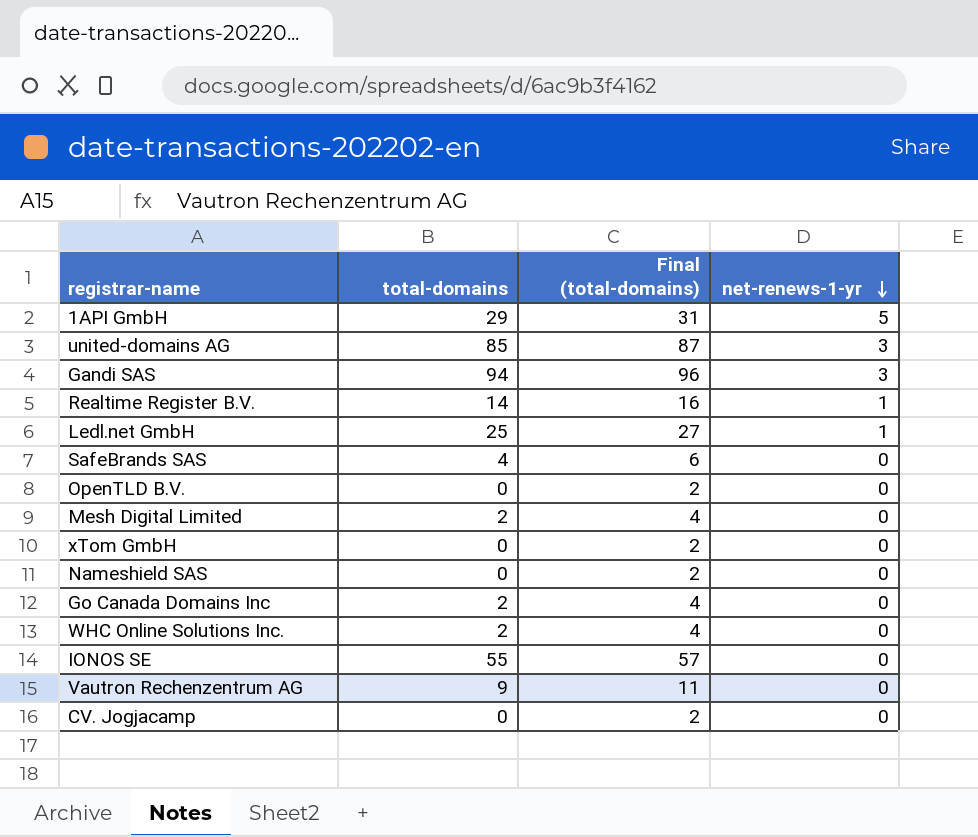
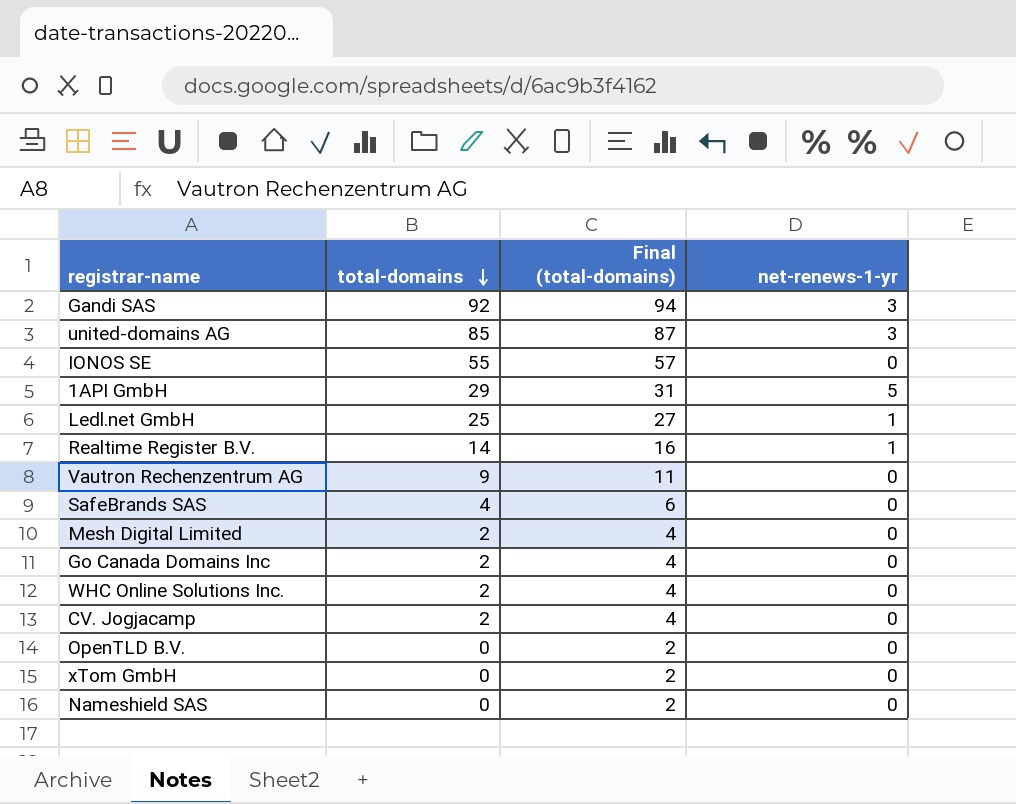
row order: net-renews-1-yr descending -> total-domains descending
Gandi SAS | total-domains: 94 -> 92
Gandi SAS | Final (total-domains): 96 -> 94
CV. Jogjacamp | total-domains: 0 -> 2
CV. Jogjacamp | Final (total-domains): 2 -> 4

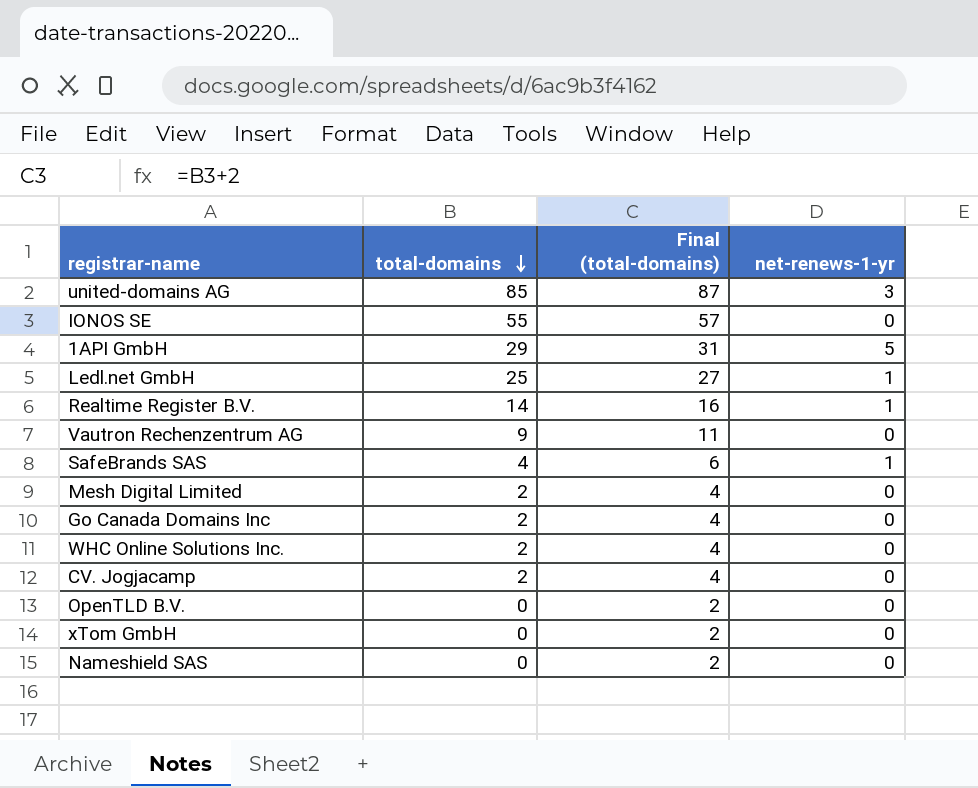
row Gandi SAS: 92 | 94 | 3 -> none
SafeBrands SAS | net-renews-1-yr: 0 -> 1

